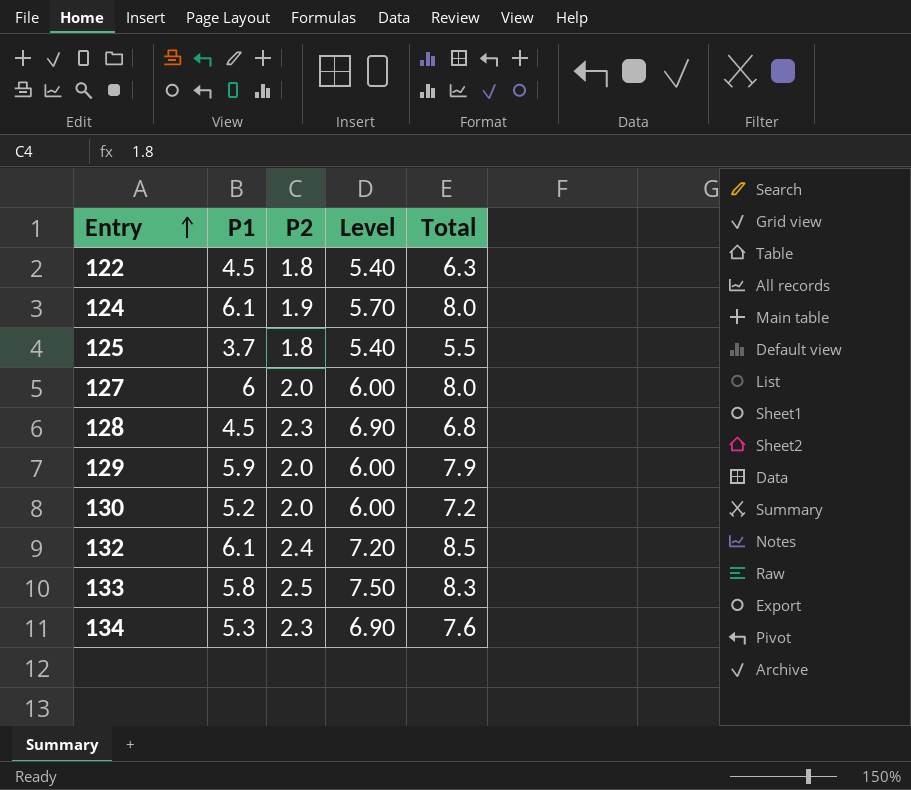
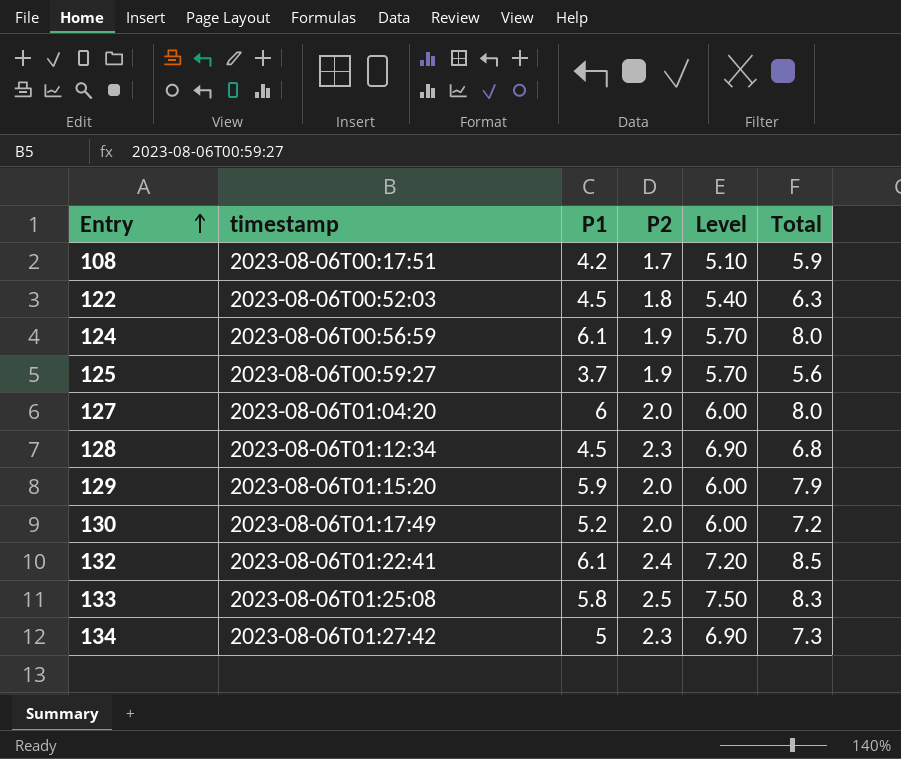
column timestamp | position: none -> 2
row 108: none -> 2023-08-06T00:17:51 | 4.2 | 1.7 | 5.10 | 5.9
125 | P2: 1.8 -> 1.9
125 | Level: 5.40 -> 5.70
125 | Total: 5.5 -> 5.6
134 | P1: 5.3 -> 5
134 | Total: 7.6 -> 7.3

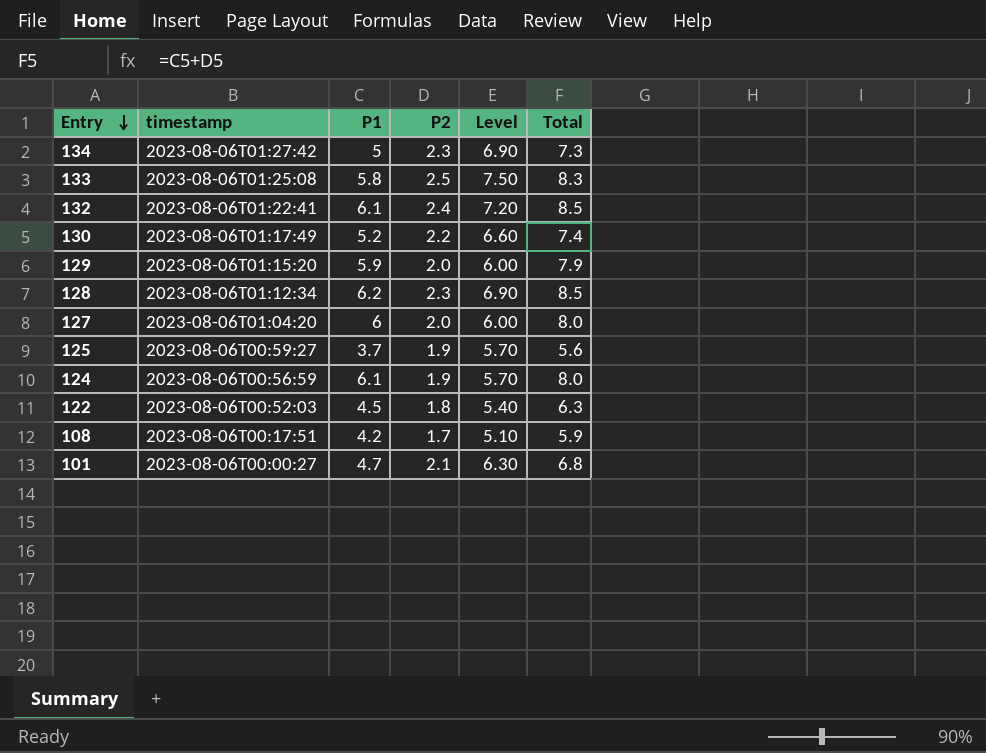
row order: Entry ascending -> Entry descending
130 | P2: 2.0 -> 2.2
130 | Level: 6.00 -> 6.60
130 | Total: 7.2 -> 7.4
128 | P1: 4.5 -> 6.2
128 | Total: 6.8 -> 8.5
row 101: none -> 2023-08-06T00:00:27 | 4.7 | 2.1 | 6.30 | 6.8

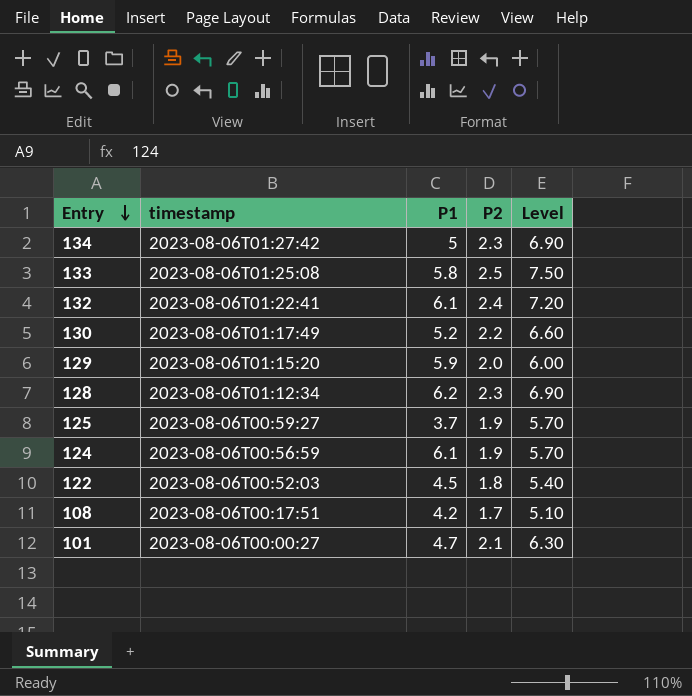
column Total | formula: [P1] + [P2] -> none
row 127: 2023-08-06T01:04:20 | 6 | 2.0 | 6.00 | 8.0 -> none

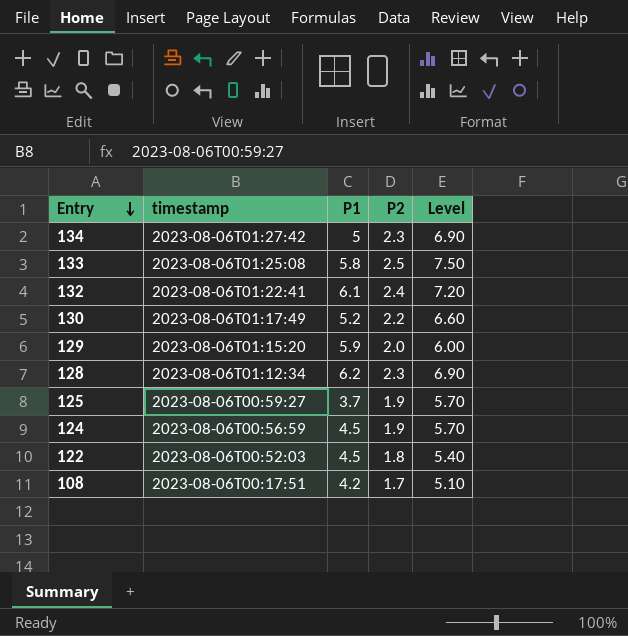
row 101: 2023-08-06T00:00:27 | 4.7 | 2.1 | 6.30 -> none
124 | P1: 6.1 -> 4.5

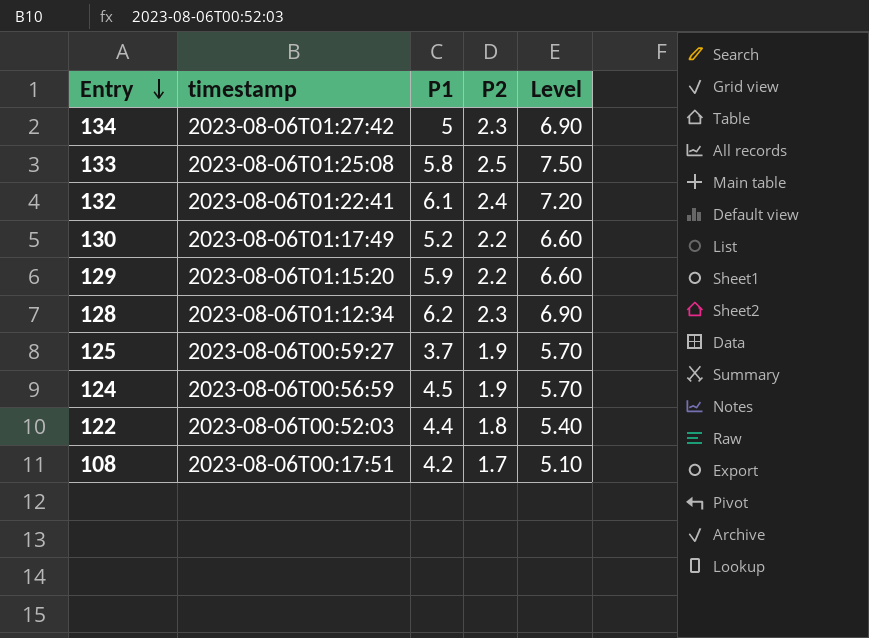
129 | P2: 2.0 -> 2.2
129 | Level: 6.00 -> 6.60
122 | P1: 4.5 -> 4.4

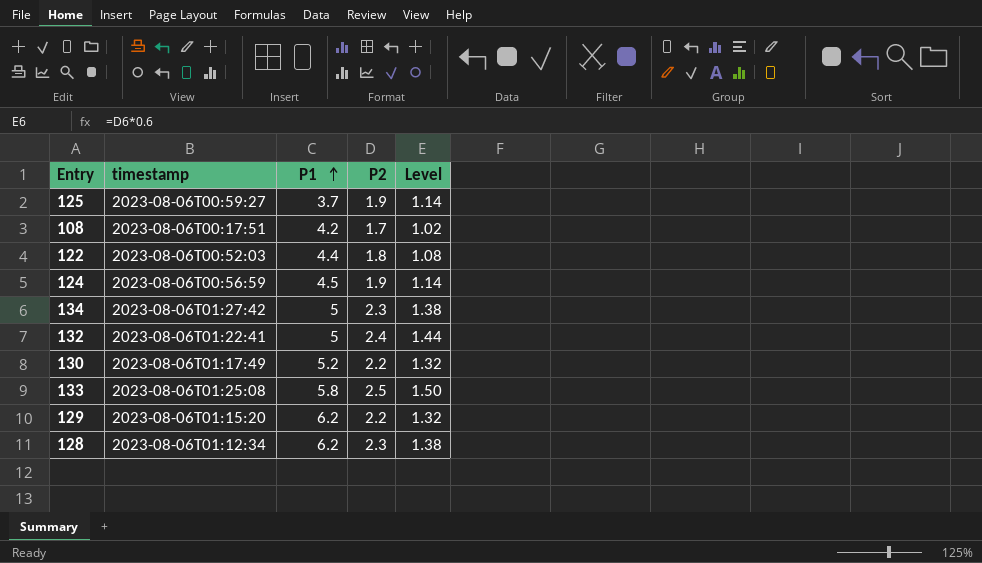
row order: Entry descending -> P1 ascending
column Level | formula: [P2] * 3 -> [P2] * 0.6
132 | P1: 6.1 -> 5
129 | P1: 5.9 -> 6.2

